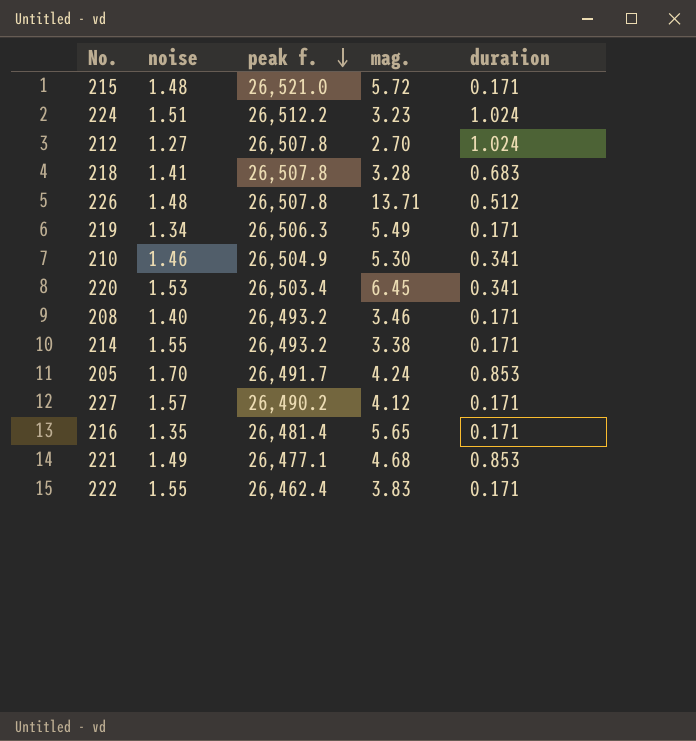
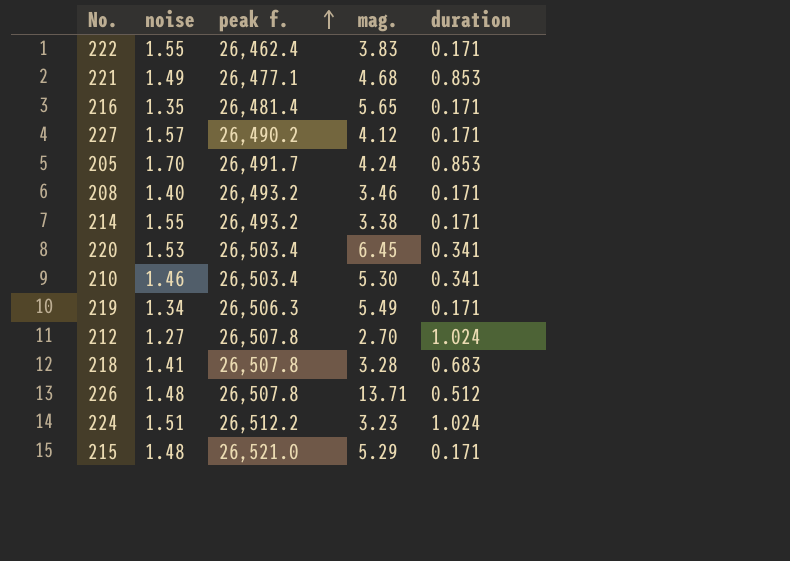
row order: peak f. descending -> peak f. ascending
210 | peak f.: 26,504.9 -> 26,503.4
215 | mag.: 5.72 -> 5.29

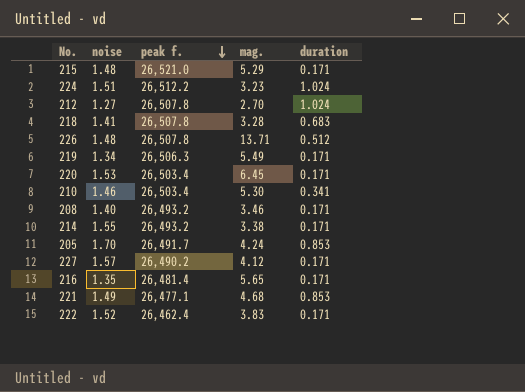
row order: peak f. ascending -> peak f. descending
220 | duration: 0.341 -> 0.171
222 | noise: 1.55 -> 1.52

